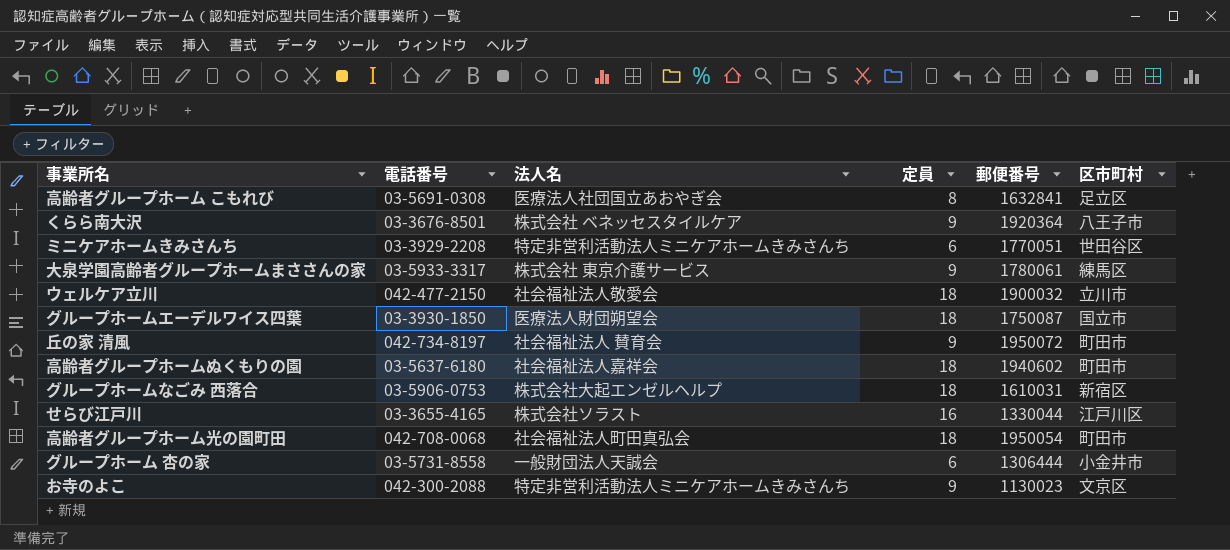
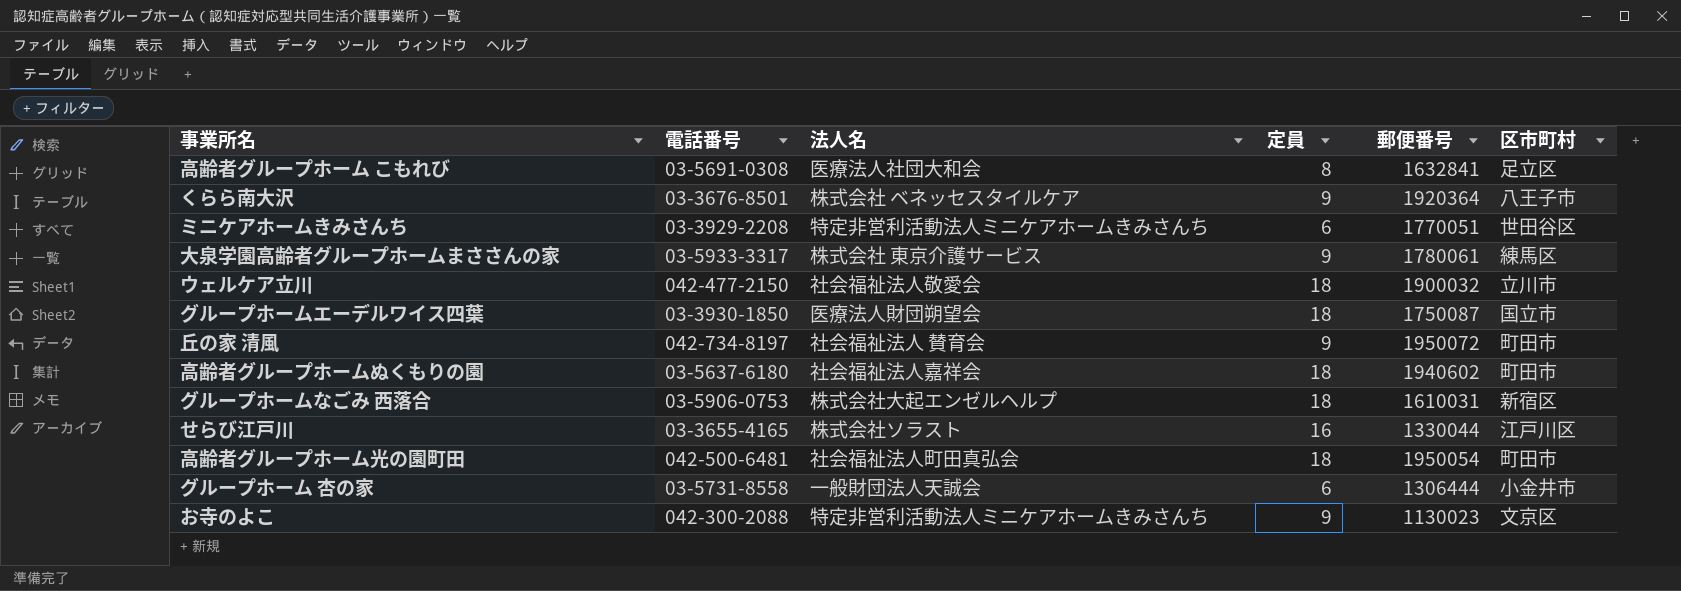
高齢者グループホーム こもれび | 法人名: 医療法人社団国立あおやぎ会 -> 医療法人社団大和会
高齢者グループホーム光の園町田 | 電話番号: 042-708-0068 -> 042-500-6481

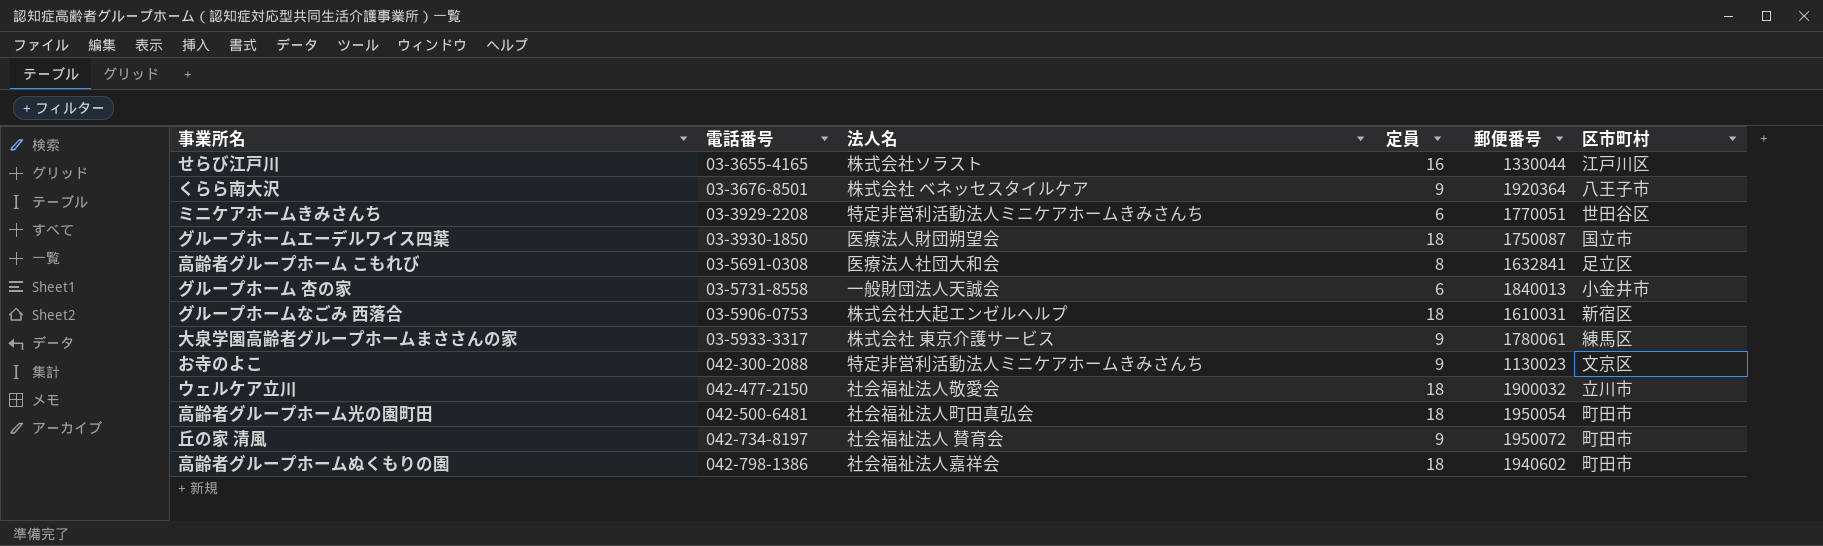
row order: none -> 電話番号 ascending
グループホーム 杏の家 | 郵便番号: 1306444 -> 1840013
高齢者グループホームぬくもりの園 | 電話番号: 03-5637-6180 -> 042-798-1386

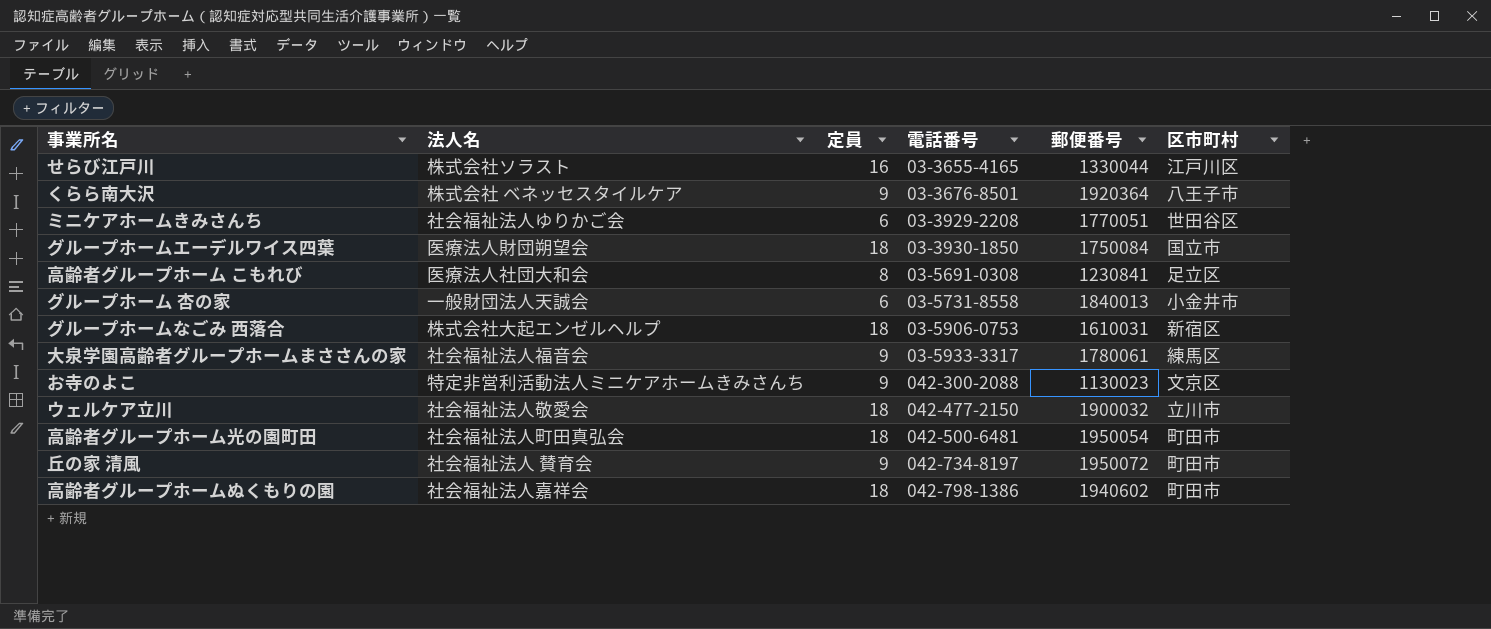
column 電話番号 | position: 2 -> 4
ミニケアホームきみさんち | 法人名: 特定非営利活動法人ミニケアホームきみさんち -> 社会福祉法人ゆりかご会
グループホームエーデルワイス四葉 | 郵便番号: 1750087 -> 1750084
高齢者グループホーム こもれび | 郵便番号: 1632841 -> 1230841
大泉学園高齢者グループホームまささんの家 | 法人名: 株式会社 東京介護サービス -> 社会福祉法人福音会

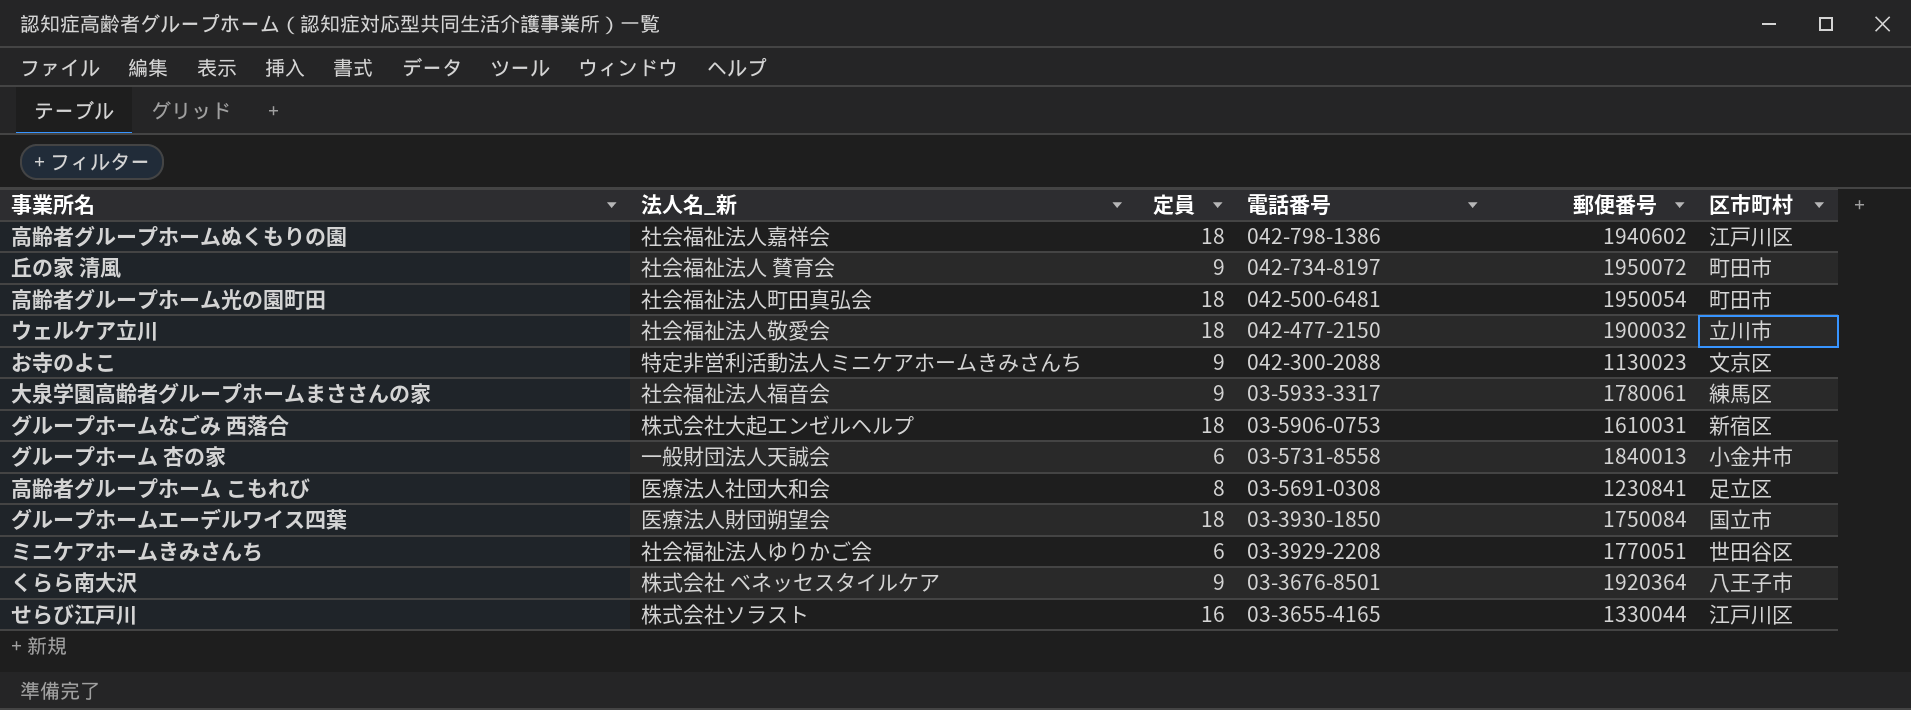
row order: 電話番号 ascending -> 電話番号 descending
column name: 法人名 -> 法人名_新
高齢者グループホームぬくもりの園 | 区市町村: 町田市 -> 江戸川区

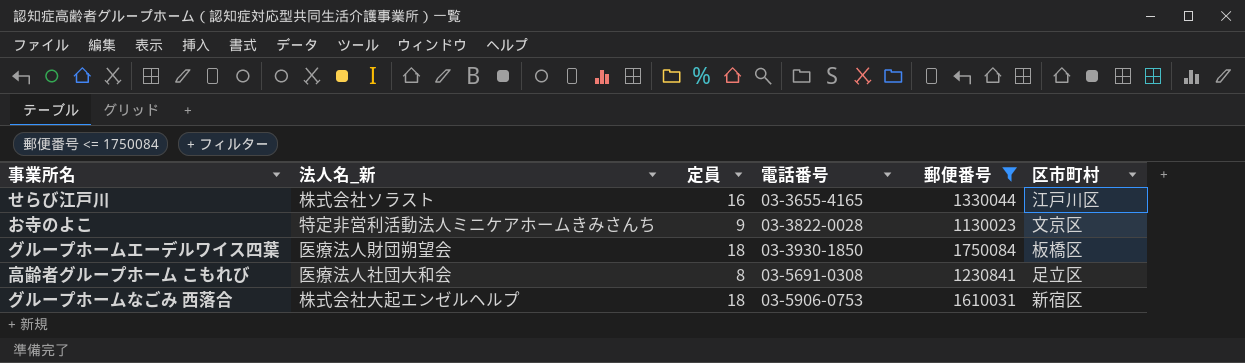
filter: none -> 郵便番号 <= 1750084
row order: 電話番号 descending -> 電話番号 ascending
お寺のよこ | 電話番号: 042-300-2088 -> 03-3822-0028
グループホームエーデルワイス四葉 | 区市町村: 国立市 -> 板橋区

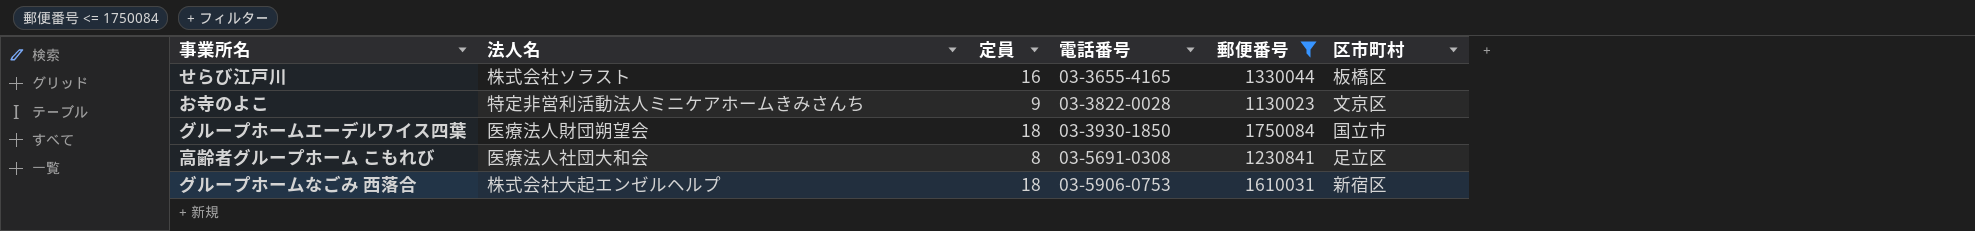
column name: 法人名_新 -> 法人名
せらび江戸川 | 区市町村: 江戸川区 -> 板橋区
グループホームエーデルワイス四葉 | 区市町村: 板橋区 -> 国立市

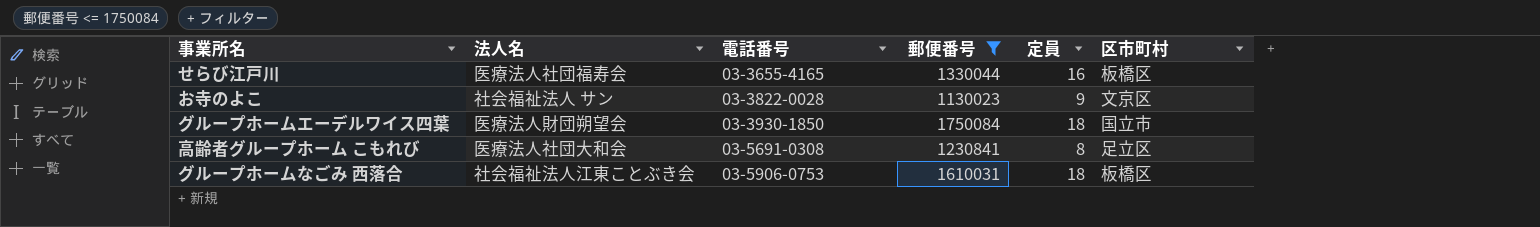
column 定員 | position: 3 -> 5
せらび江戸川 | 法人名: 株式会社ソラスト -> 医療法人社団福寿会
お寺のよこ | 法人名: 特定非営利活動法人ミニケアホームきみさんち -> 社会福祉法人 サン
グループホームなごみ 西落合 | 法人名: 株式会社大起エンゼルヘルプ -> 社会福祉法人江東ことぶき会
グループホームなごみ 西落合 | 区市町村: 新宿区 -> 板橋区

